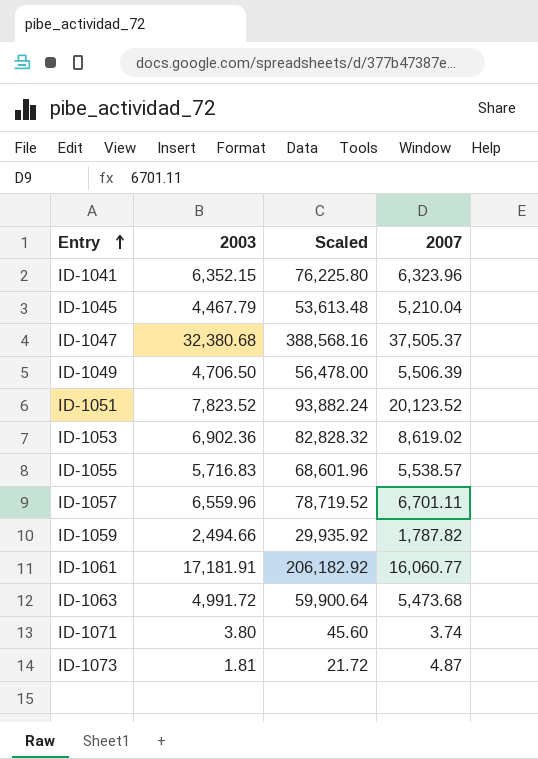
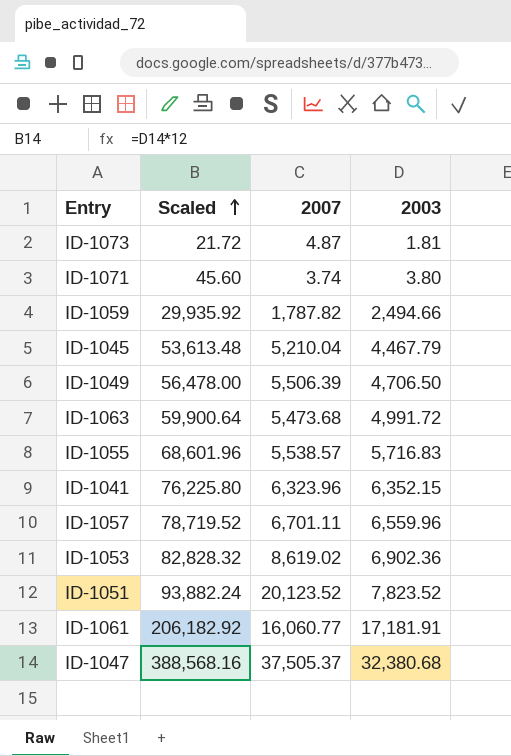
row order: Entry ascending -> Scaled ascending
column 2003 | position: 2 -> 4

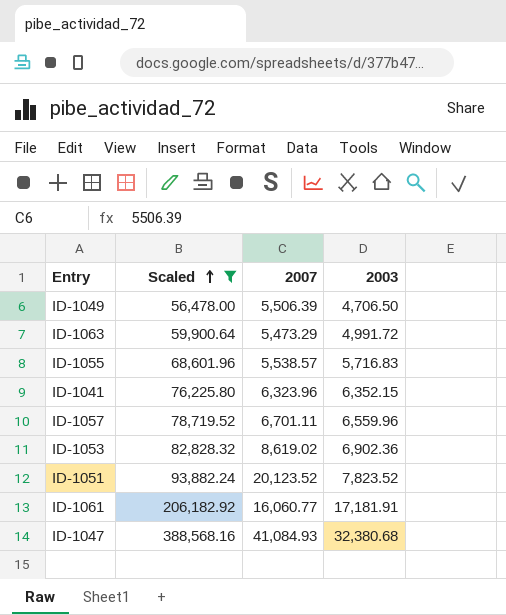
filter: none -> Scaled >= 56,478.00
ID-1063 | 2007: 5,473.68 -> 5,473.29
ID-1047 | 2007: 37,505.37 -> 41,084.93

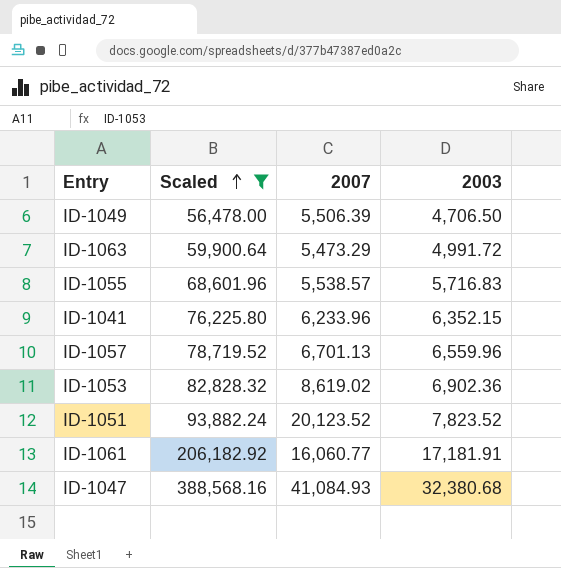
ID-1041 | 2007: 6,323.96 -> 6,233.96
ID-1057 | 2007: 6,701.11 -> 6,701.13

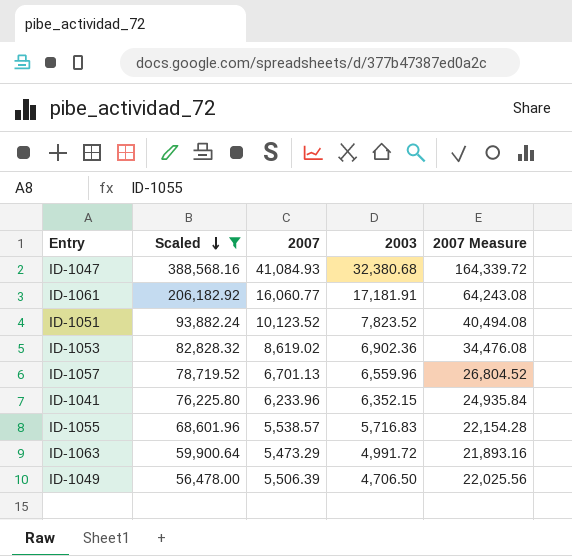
row order: Scaled ascending -> Scaled descending
column 2007 Measure | formula: none -> [2007] * 4
ID-1051 | 2007: 20,123.52 -> 10,123.52

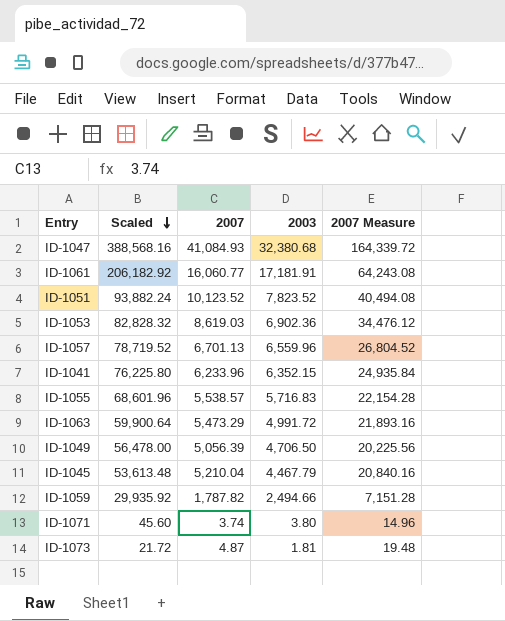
filter: Scaled >= 56,478.00 -> none
ID-1053 | 2007: 8,619.02 -> 8,619.03
ID-1053 | 2007 Measure: 34,476.08 -> 34,476.12
ID-1049 | 2007: 5,506.39 -> 5,056.39
ID-1049 | 2007 Measure: 22,025.56 -> 20,225.56

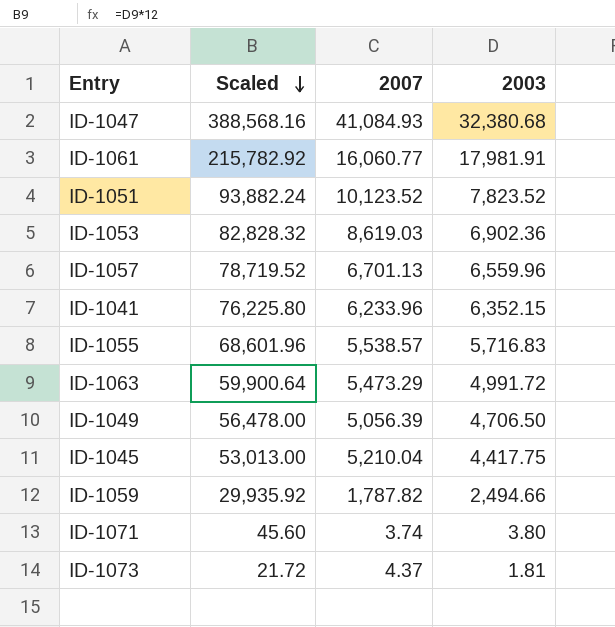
column 2007 Measure | formula: [2007] * 4 -> none
ID-1061 | Scaled: 206,182.92 -> 215,782.92
ID-1061 | 2003: 17,181.91 -> 17,981.91
ID-1045 | Scaled: 53,613.48 -> 53,013.00
ID-1045 | 2003: 4,467.79 -> 4,417.75
ID-1073 | 2007: 4.87 -> 4.37

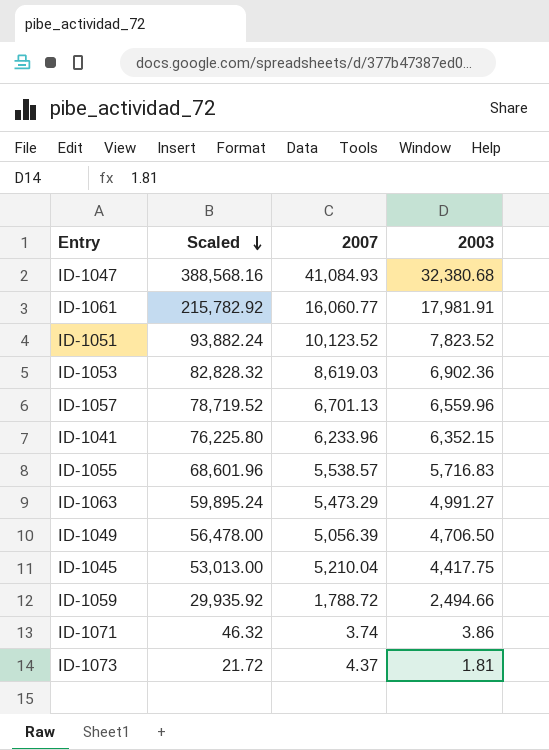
ID-1063 | Scaled: 59,900.64 -> 59,895.24
ID-1063 | 2003: 4,991.72 -> 4,991.27
ID-1059 | 2007: 1,787.82 -> 1,788.72
ID-1071 | Scaled: 45.60 -> 46.32
ID-1071 | 2003: 3.80 -> 3.86

